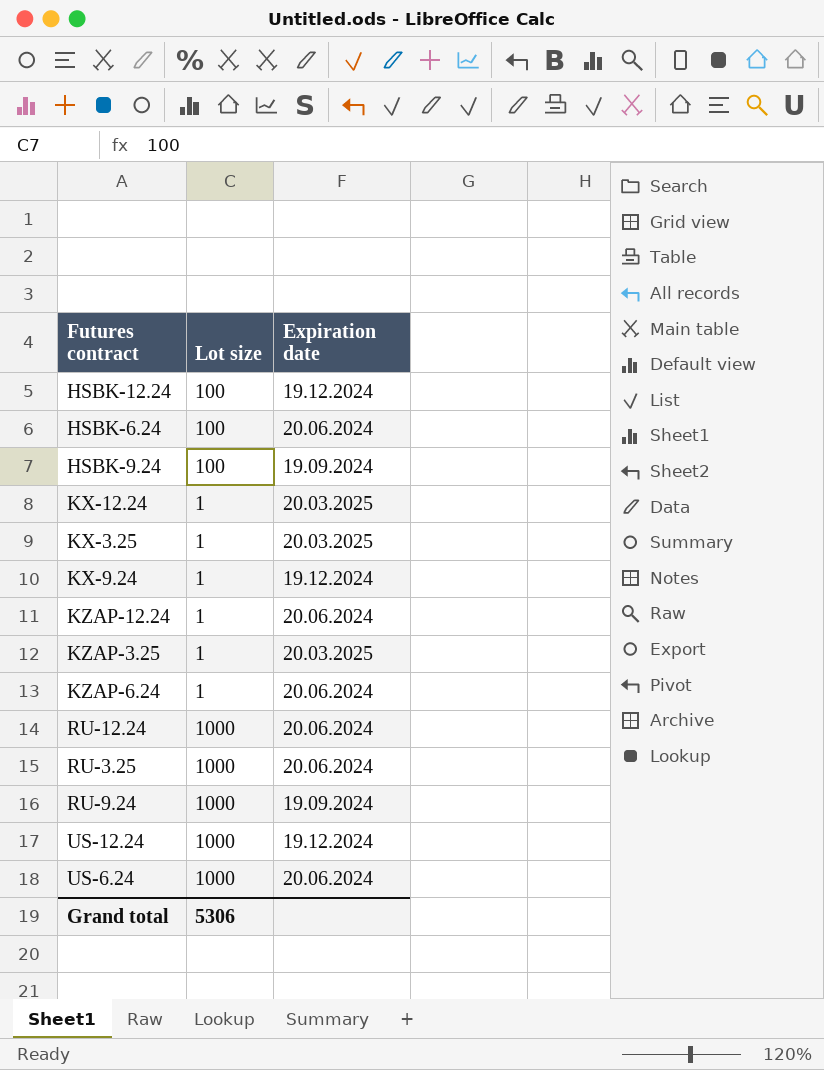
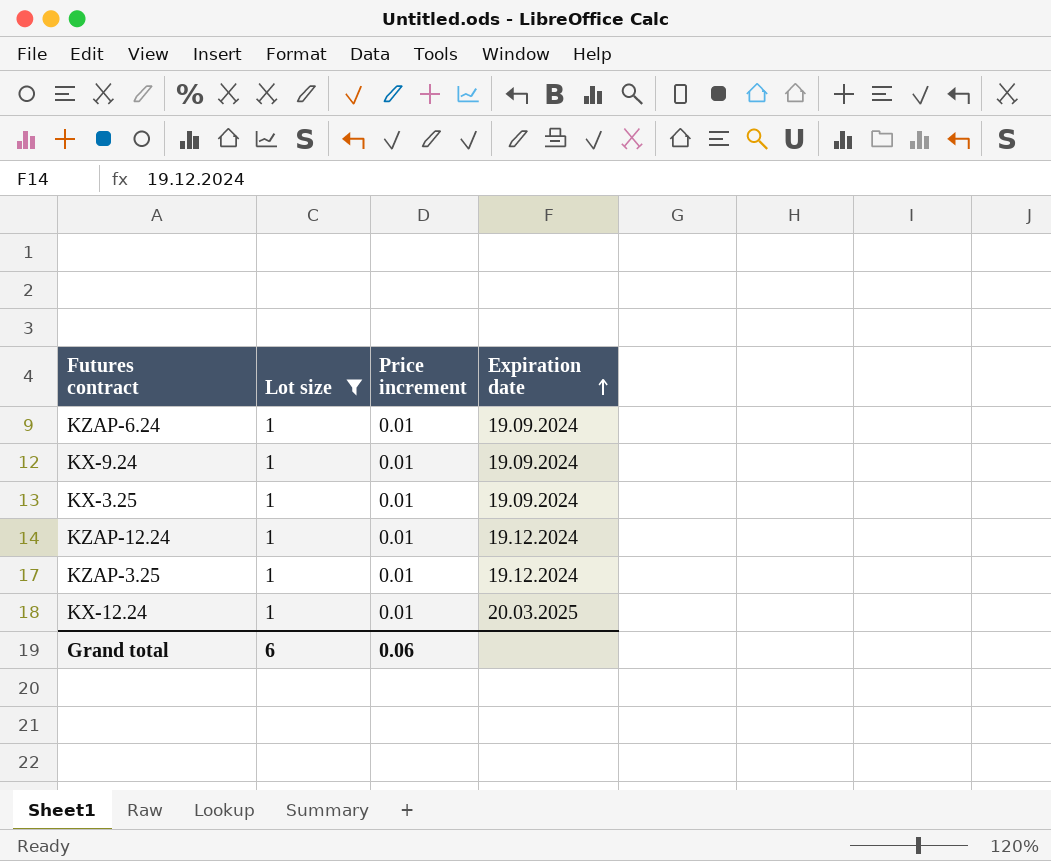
filter: none -> Lot size = 1
row order: none -> Expiration date ascending
column Price increment | position: none -> 3
KZAP-6.24 | Expiration date: 20.06.2024 -> 19.09.2024
KX-9.24 | Expiration date: 19.12.2024 -> 19.09.2024
KX-3.25 | Expiration date: 20.03.2025 -> 19.09.2024
KZAP-12.24 | Expiration date: 20.06.2024 -> 19.12.2024
KZAP-3.25 | Expiration date: 20.03.2025 -> 19.12.2024
Grand total | Lot size: 5306 -> 6

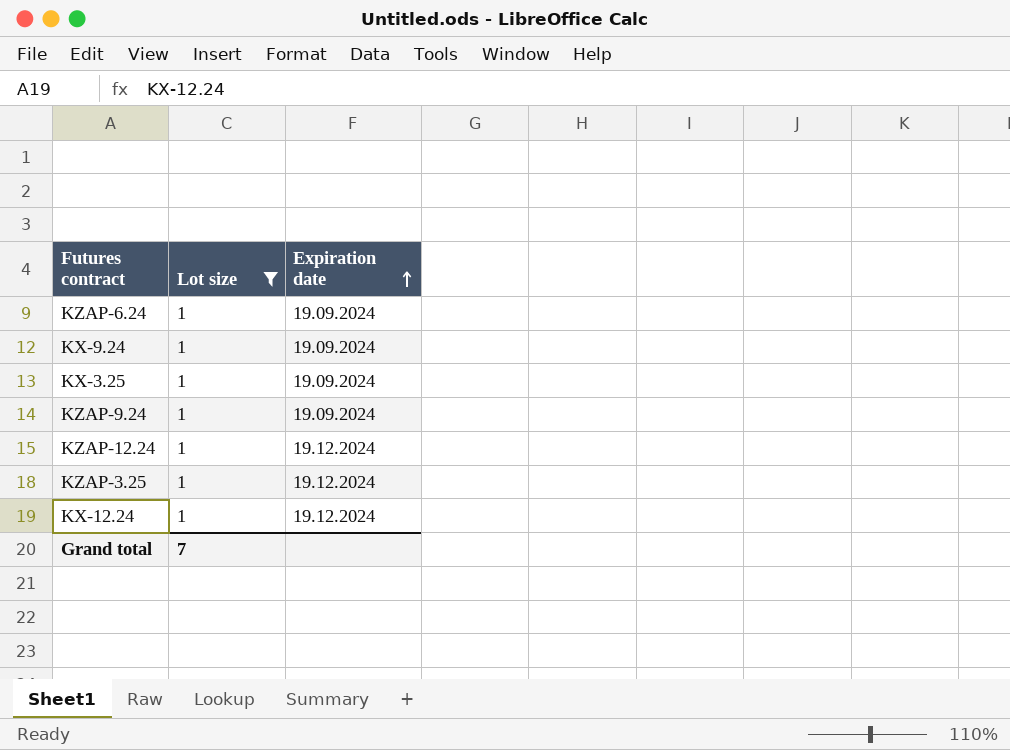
column Price increment | position: 3 -> none
row KZAP-9.24: none -> 1 | 19.09.2024
KX-12.24 | Expiration date: 20.03.2025 -> 19.12.2024
Grand total | Lot size: 6 -> 7

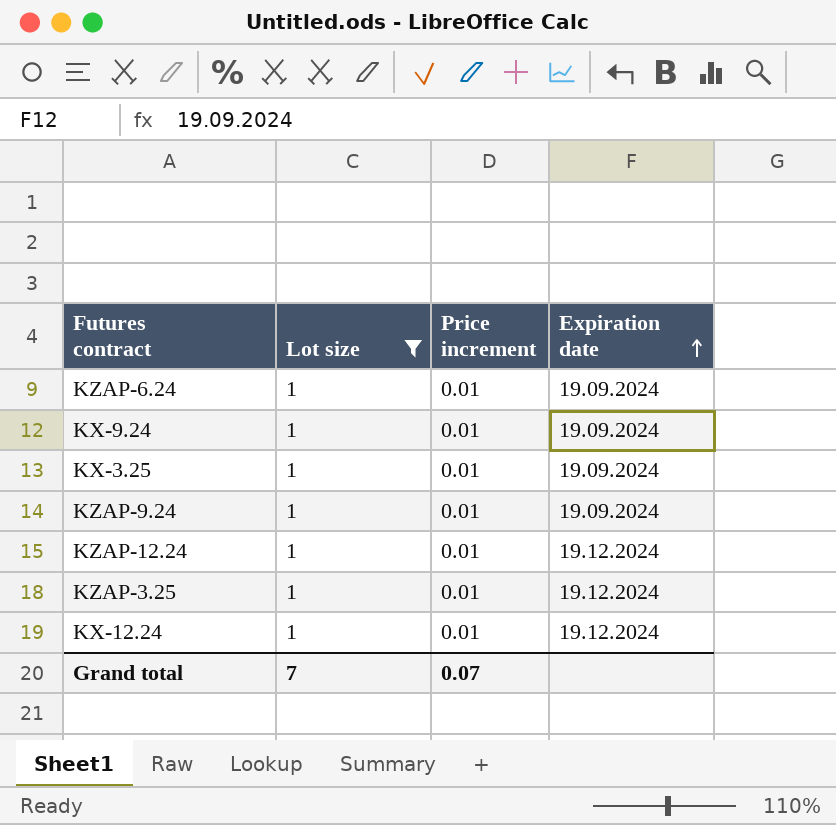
column Price increment | position: none -> 3

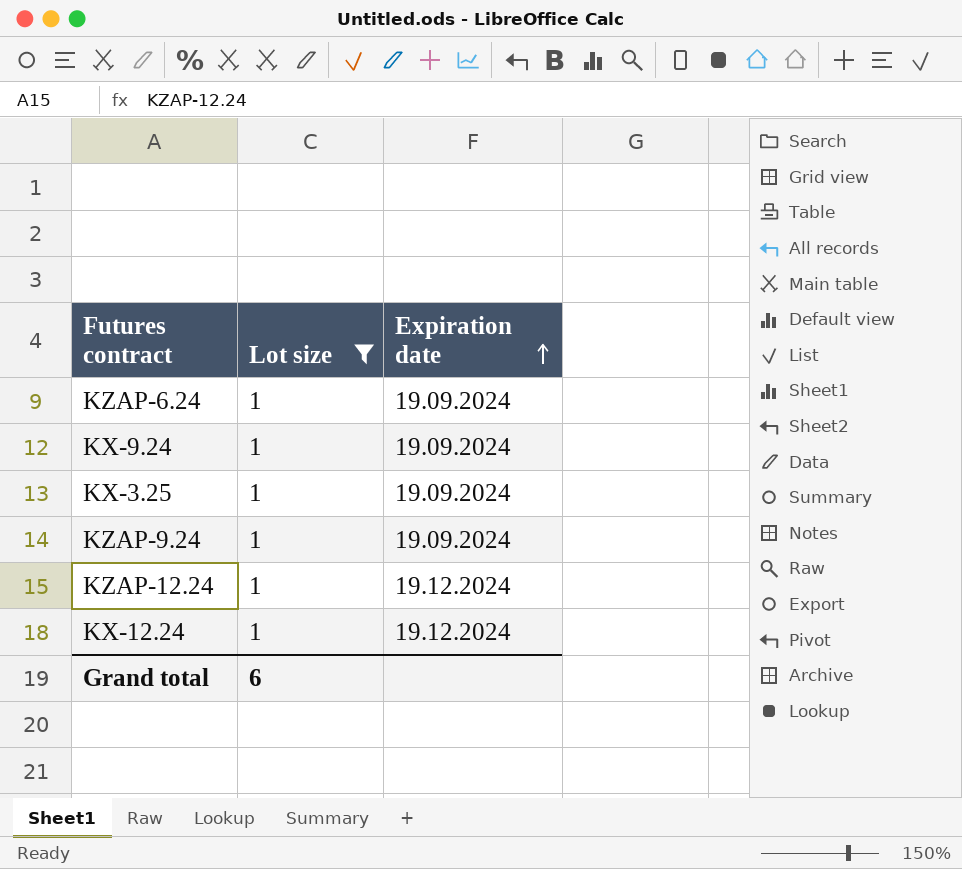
column Price increment | position: 3 -> none
row KZAP-3.25: 1 | 0.01 | 19.12.2024 -> none
Grand total | Lot size: 7 -> 6

